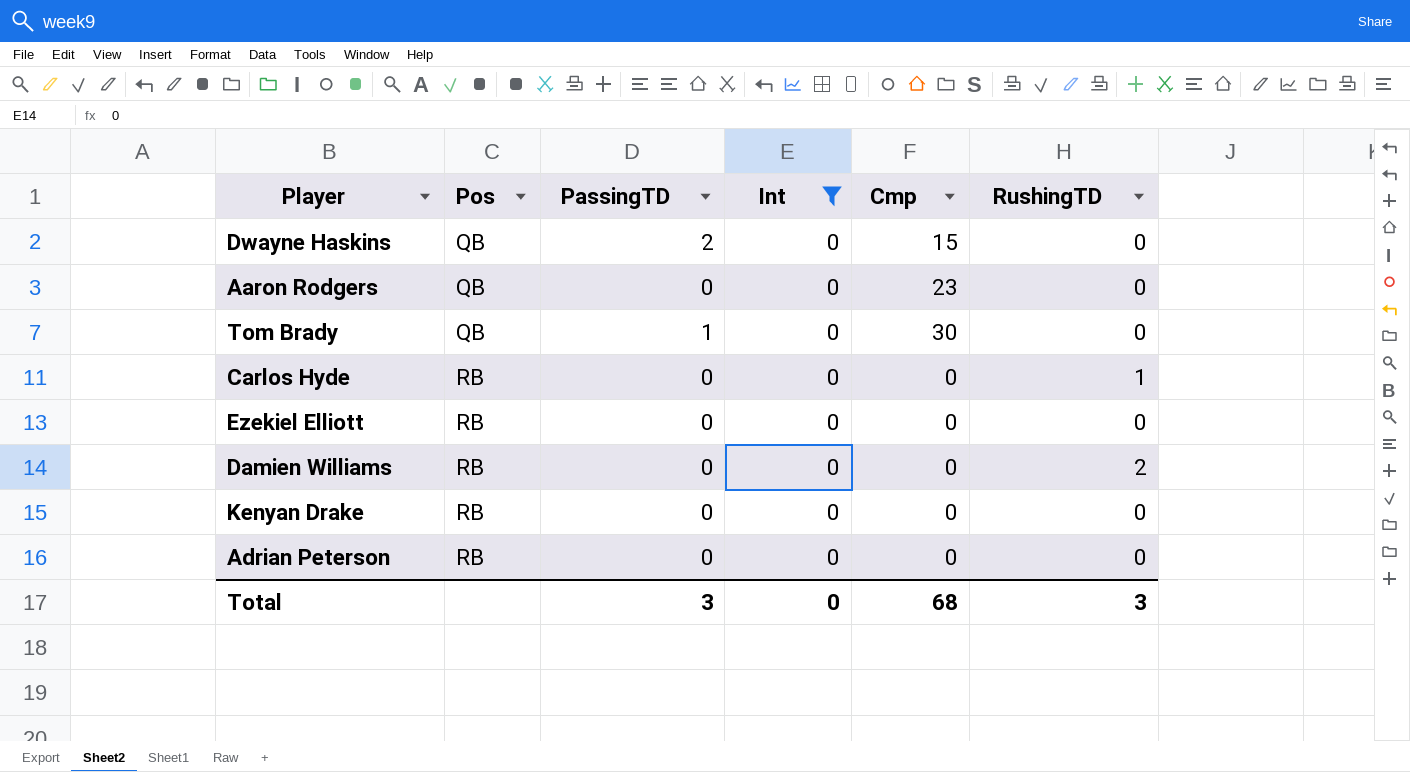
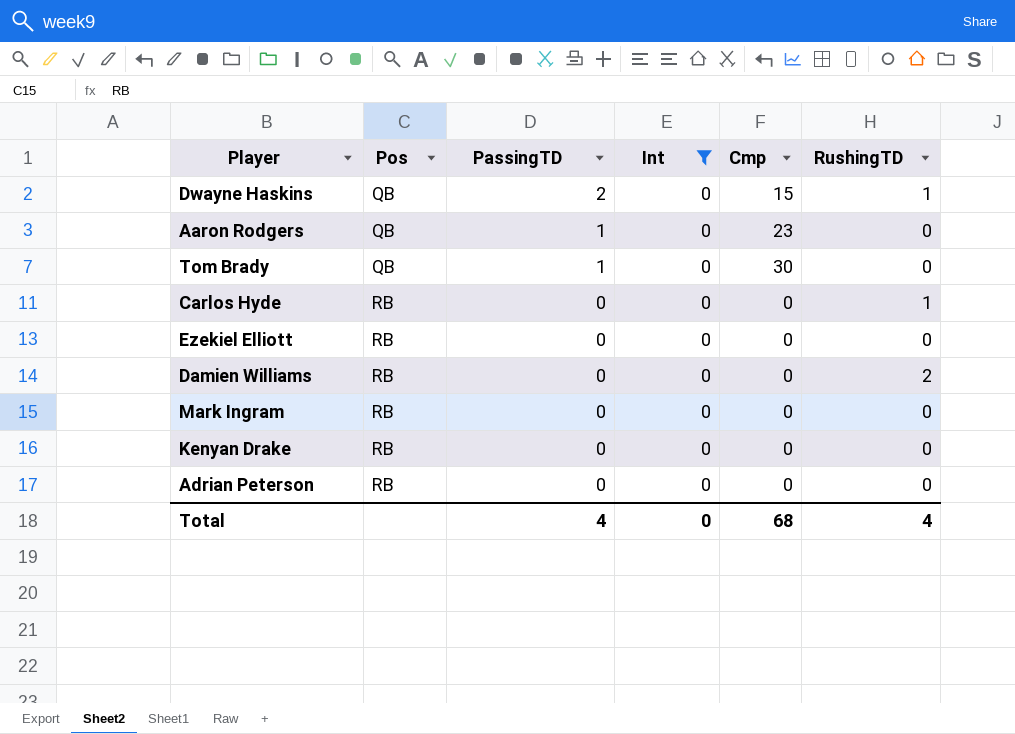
Dwayne Haskins | RushingTD: 0 -> 1
Aaron Rodgers | PassingTD: 0 -> 1
row Mark Ingram: none -> RB | 0 | 0 | 0 | 0
Total | PassingTD: 3 -> 4
Total | RushingTD: 3 -> 4

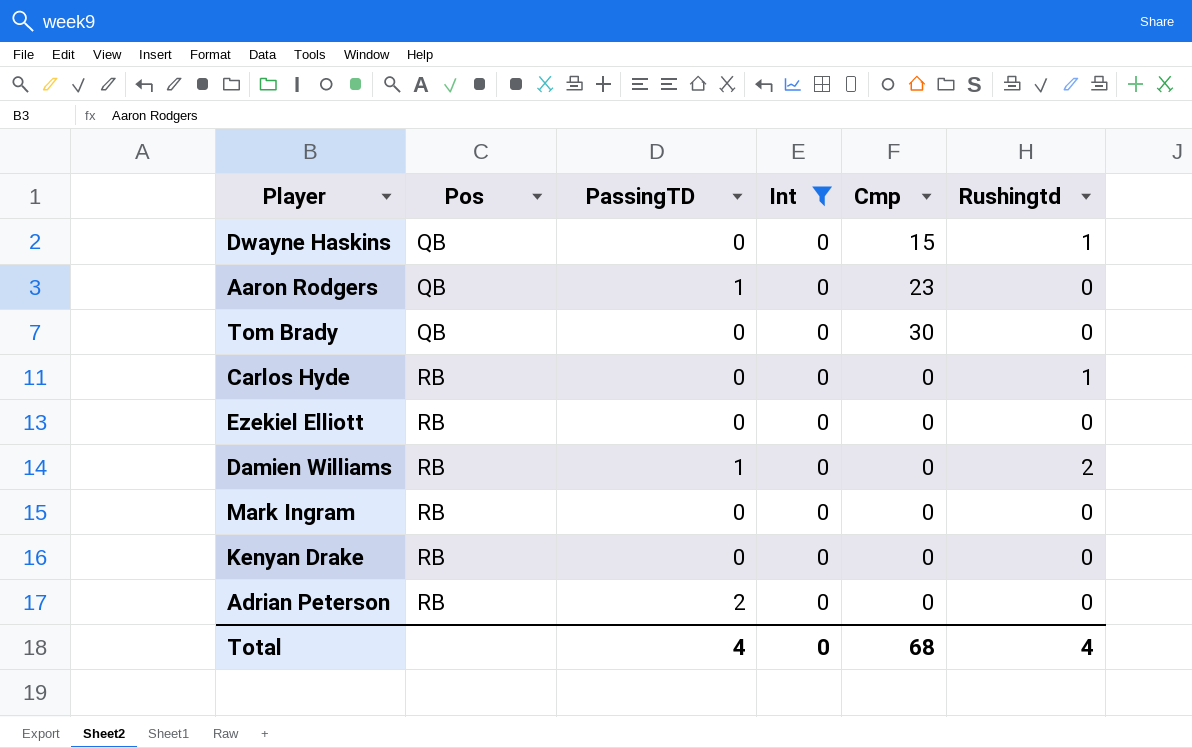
column name: RushingTD -> Rushingtd
Dwayne Haskins | PassingTD: 2 -> 0
Tom Brady | PassingTD: 1 -> 0
Damien Williams | PassingTD: 0 -> 1
Adrian Peterson | PassingTD: 0 -> 2

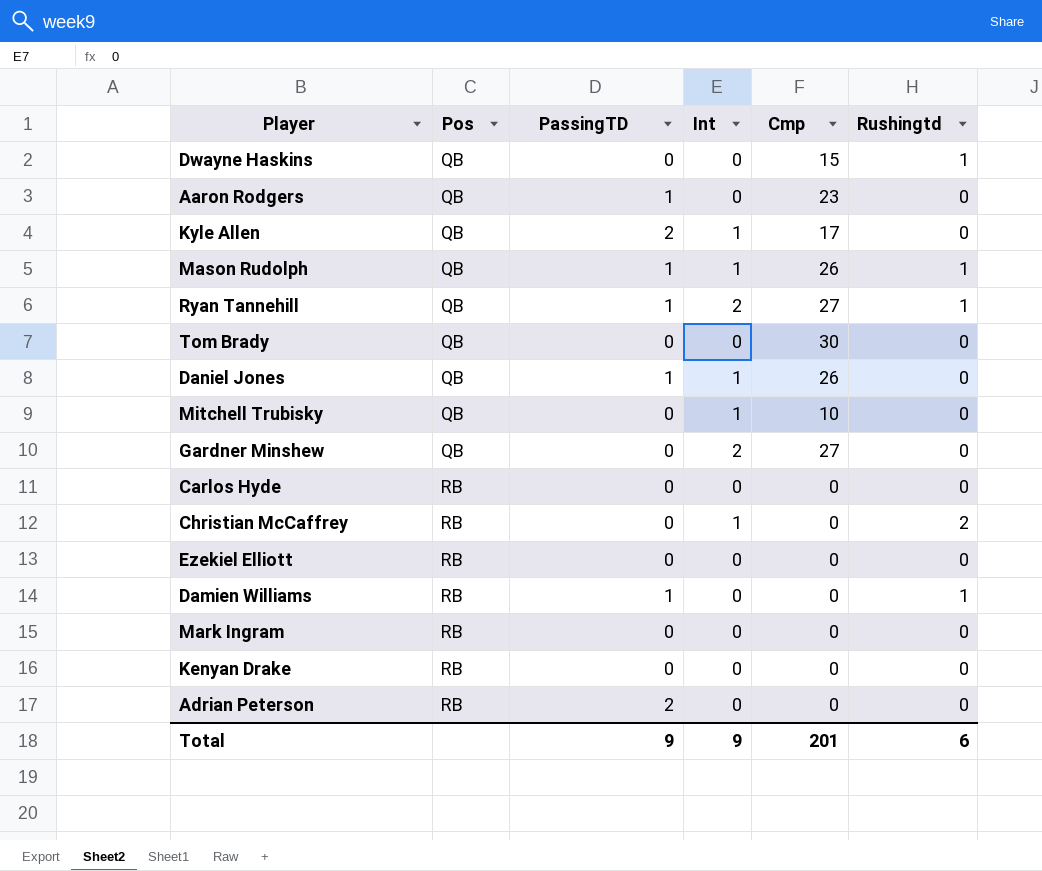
filter: Int = 0 -> none
Carlos Hyde | Rushingtd: 1 -> 0
Damien Williams | Rushingtd: 2 -> 1
Total | PassingTD: 4 -> 9
Total | Int: 0 -> 9
Total | Cmp: 68 -> 201
Total | Rushingtd: 4 -> 6

